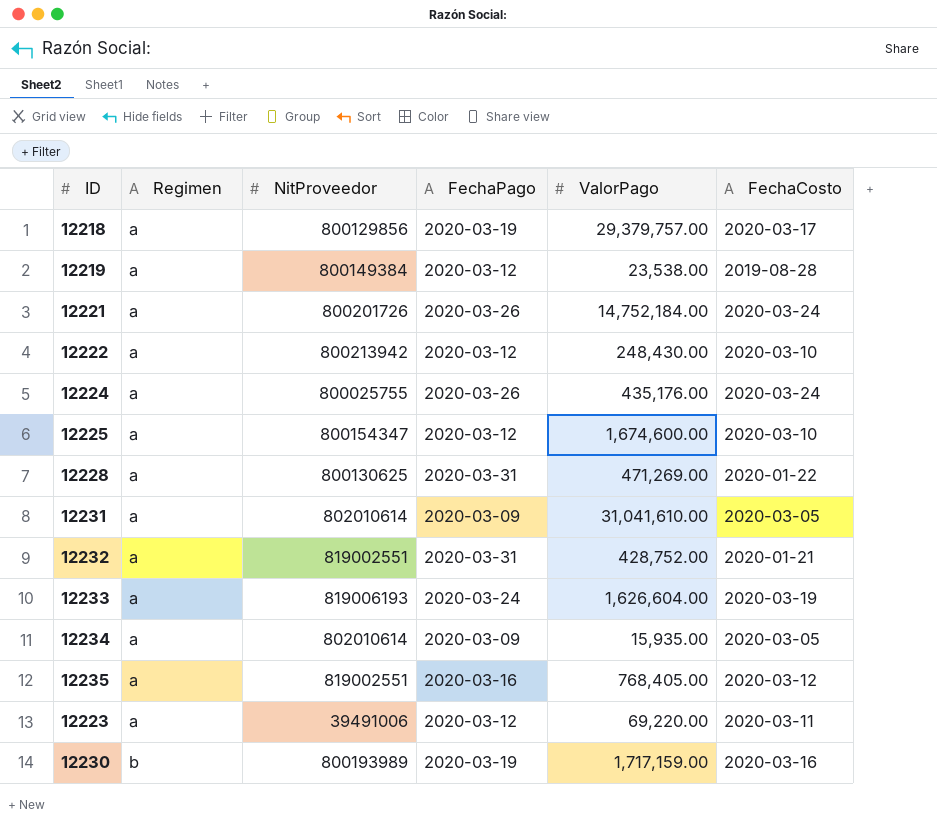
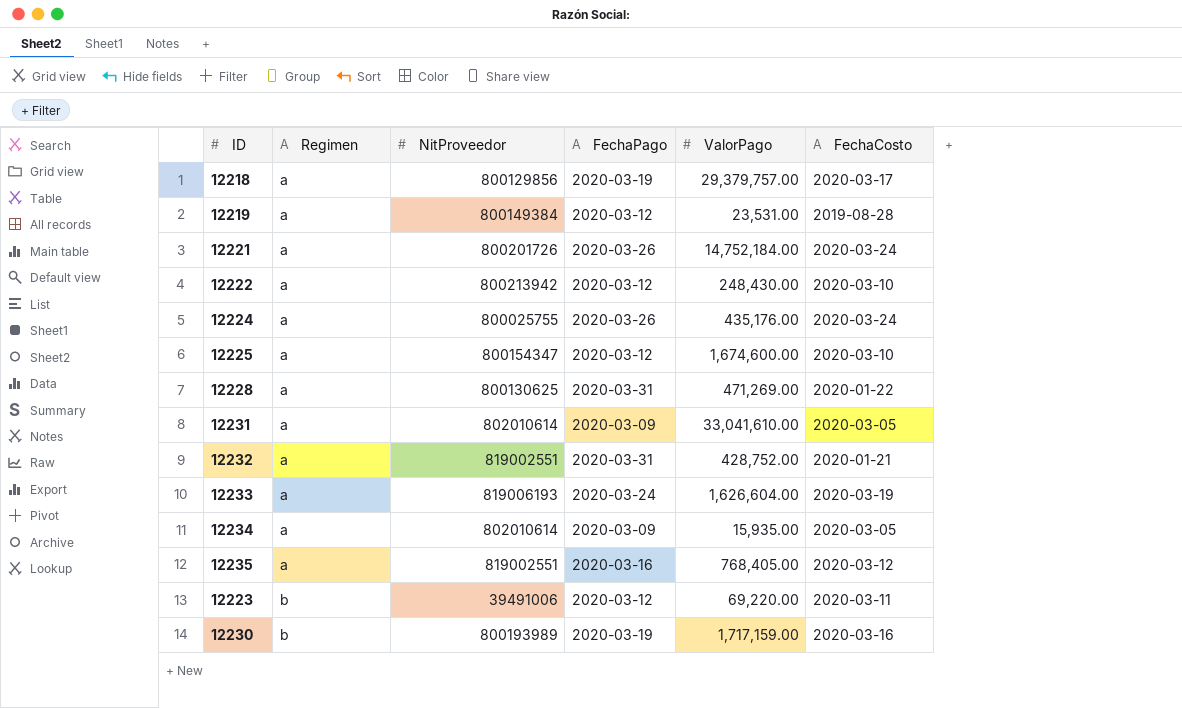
12219 | ValorPago: 23,538.00 -> 23,531.00
12231 | ValorPago: 31,041,610.00 -> 33,041,610.00
12223 | Regimen: a -> b

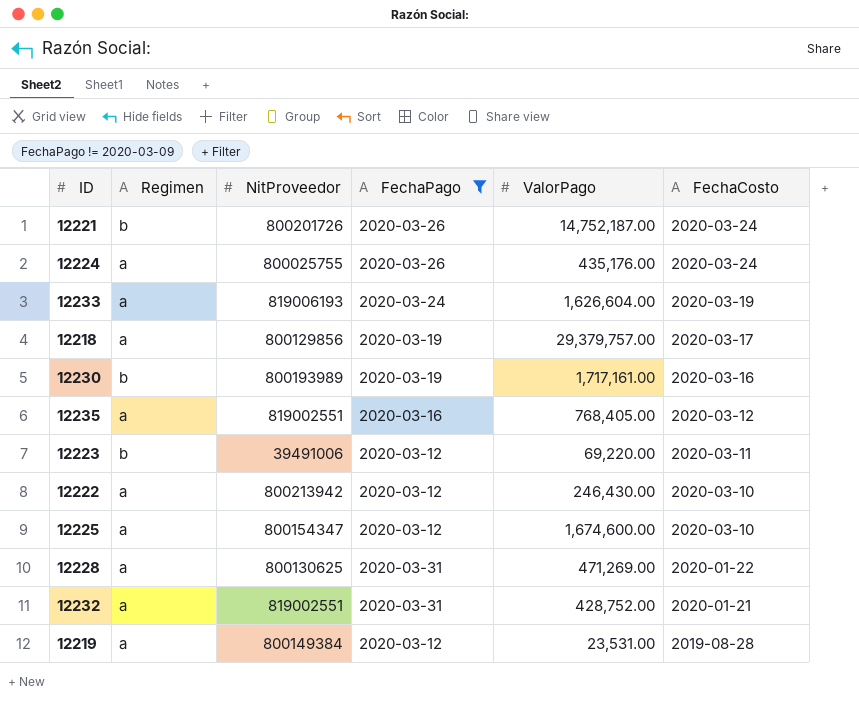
filter: none -> FechaPago != 2020-03-09
row order: Regimen ascending -> FechaCosto descending
12221 | Regimen: a -> b
12221 | ValorPago: 14,752,184.00 -> 14,752,187.00
12230 | ValorPago: 1,717,159.00 -> 1,717,161.00
12222 | ValorPago: 248,430.00 -> 246,430.00

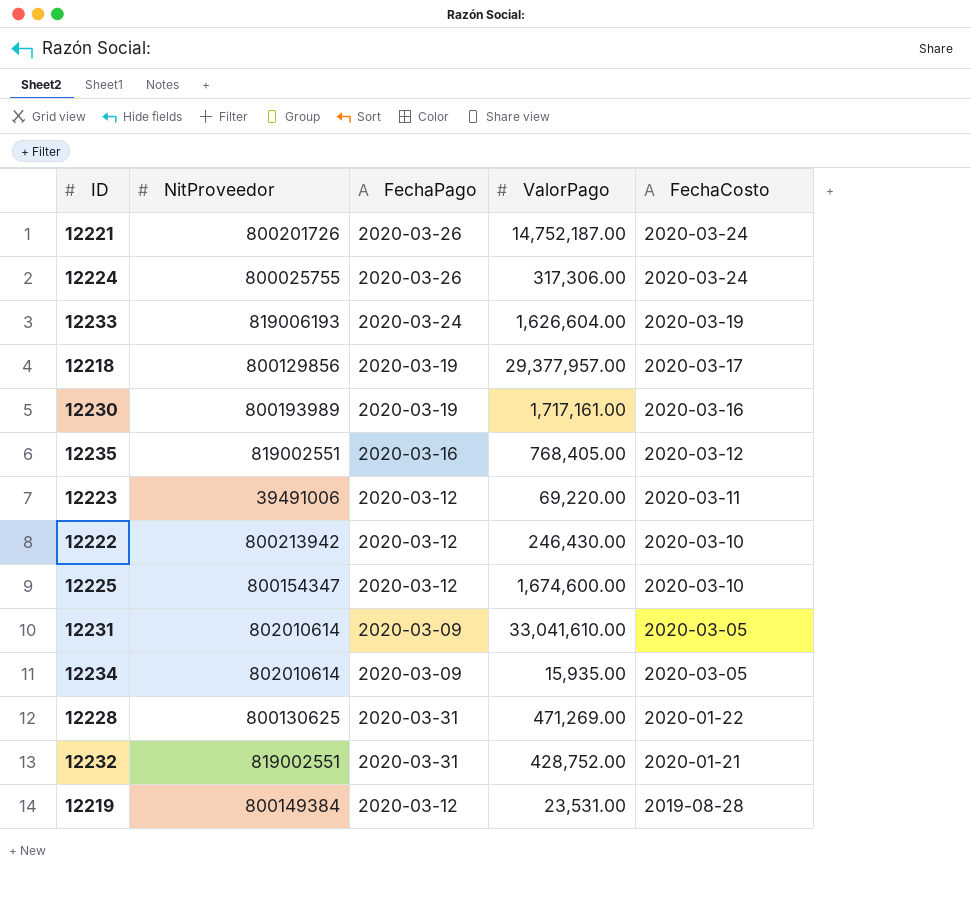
filter: FechaPago != 2020-03-09 -> none
column Regimen | position: 2 -> none
12224 | ValorPago: 435,176.00 -> 317,306.00
12218 | ValorPago: 29,379,757.00 -> 29,377,957.00

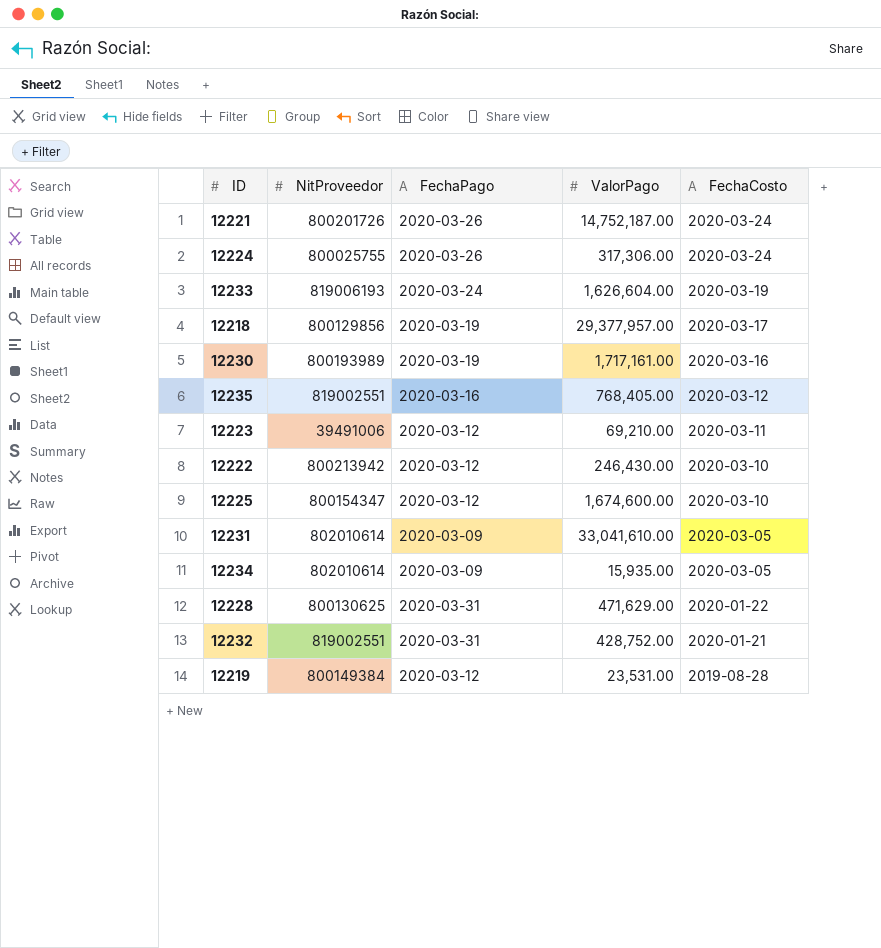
12223 | ValorPago: 69,220.00 -> 69,210.00
12228 | ValorPago: 471,269.00 -> 471,629.00

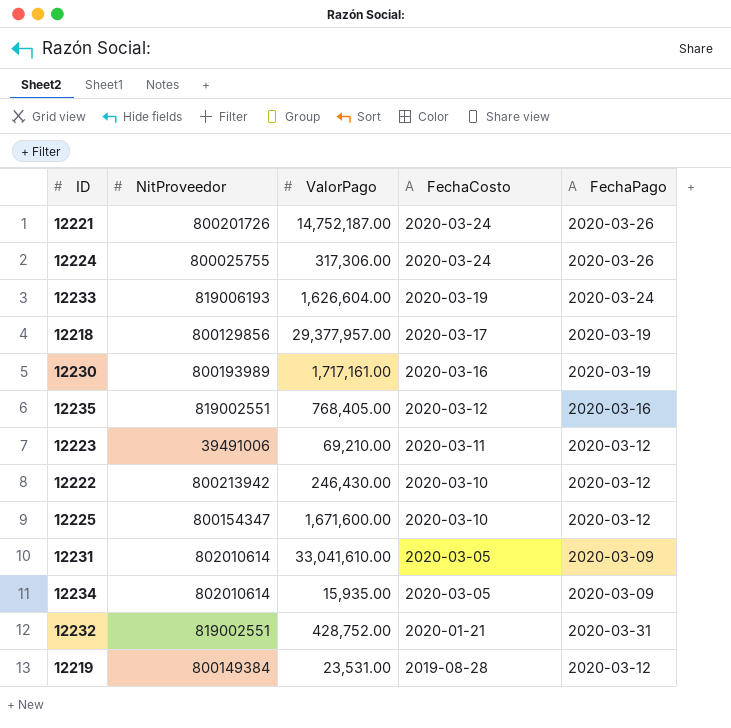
column FechaPago | position: 3 -> 5
row 12228: 800130625 | 2020-03-31 | 471,629.00 | 2020-01-22 -> none
12225 | ValorPago: 1,674,600.00 -> 1,671,600.00

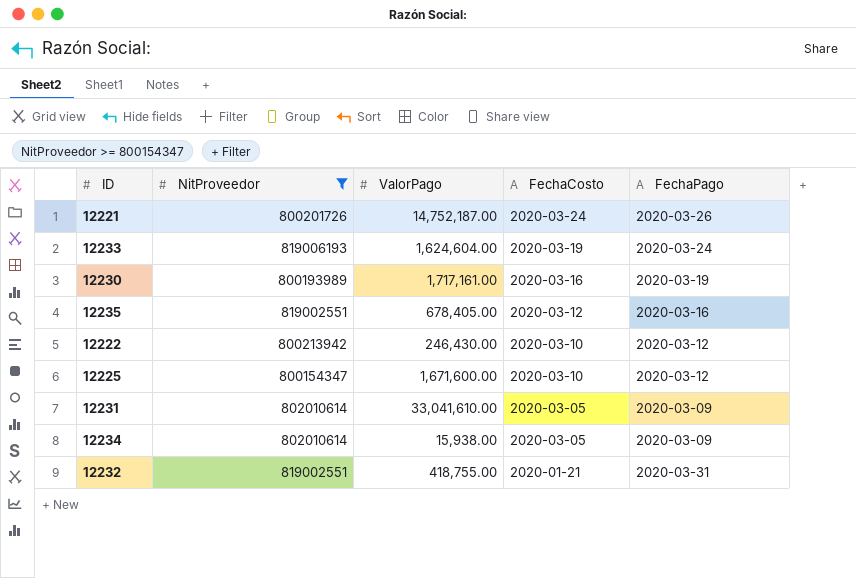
filter: none -> NitProveedor >= 800154347
12233 | ValorPago: 1,626,604.00 -> 1,624,604.00
12235 | ValorPago: 768,405.00 -> 678,405.00
12234 | ValorPago: 15,935.00 -> 15,938.00
12232 | ValorPago: 428,752.00 -> 418,755.00

